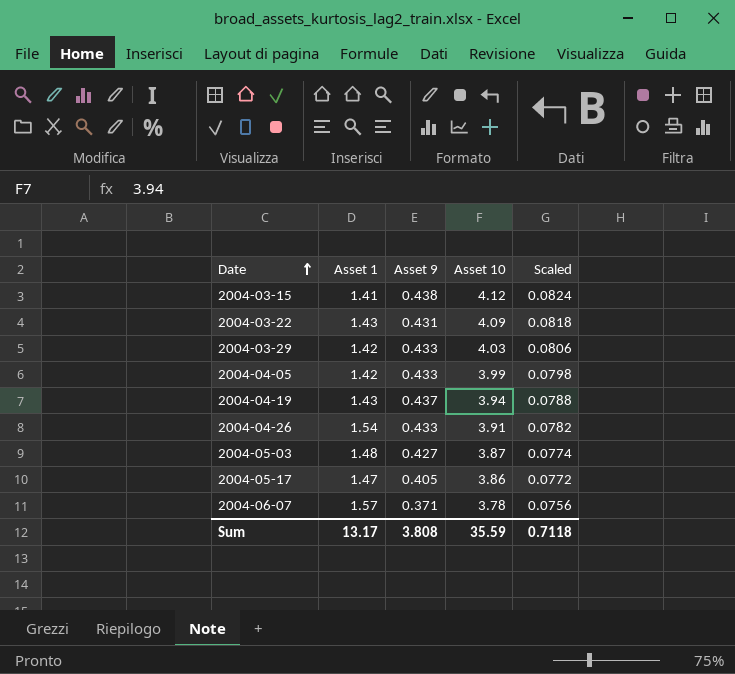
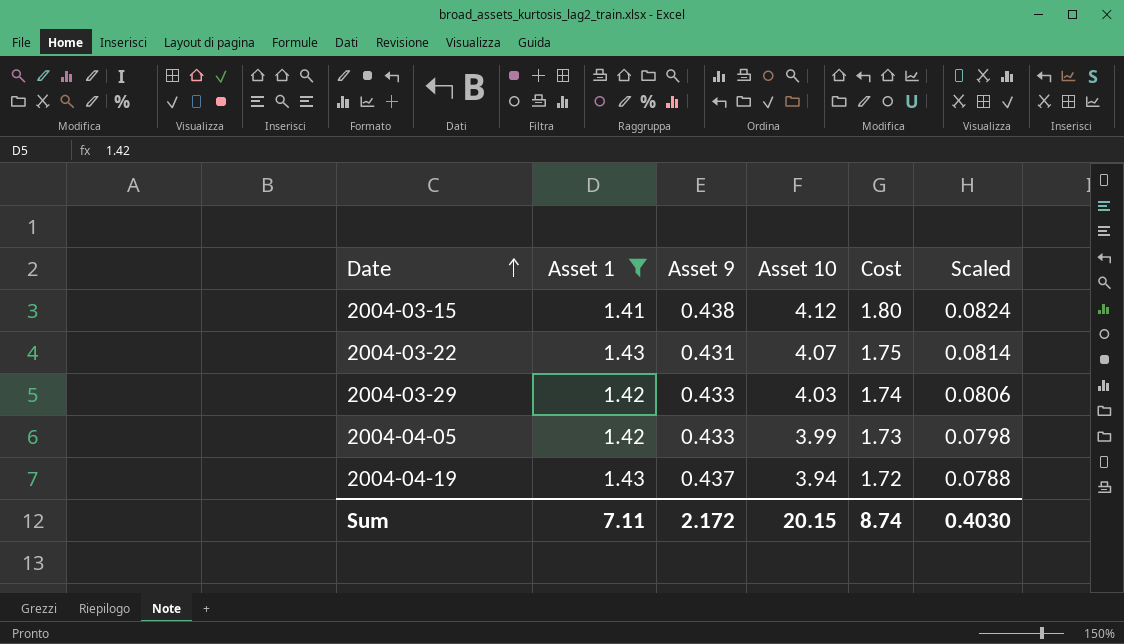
filter: none -> Asset 1 <= 1.43
column Cost | formula: none -> [Asset 9] * [Asset 10]
2004-03-22 | Asset 10: 4.09 -> 4.07
2004-03-22 | Scaled: 0.0818 -> 0.0814
Sum | Asset 1: 13.17 -> 7.11
Sum | Asset 9: 3.808 -> 2.172
Sum | Asset 10: 35.59 -> 20.15
Sum | Scaled: 0.7118 -> 0.4030

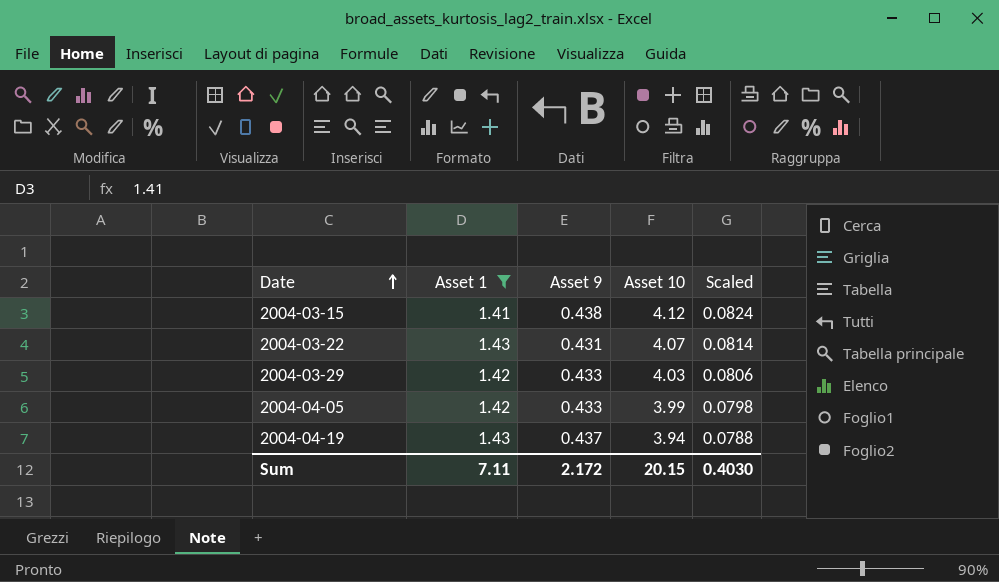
column Cost | formula: [Asset 9] * [Asset 10] -> none

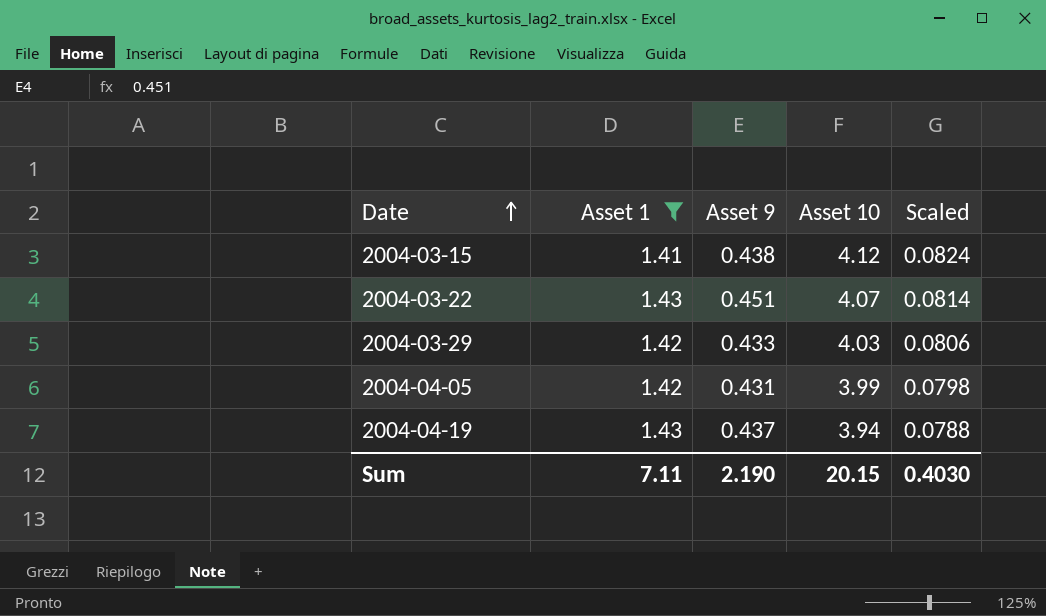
2004-03-22 | Asset 9: 0.431 -> 0.451
2004-04-05 | Asset 9: 0.433 -> 0.431
Sum | Asset 9: 2.172 -> 2.190

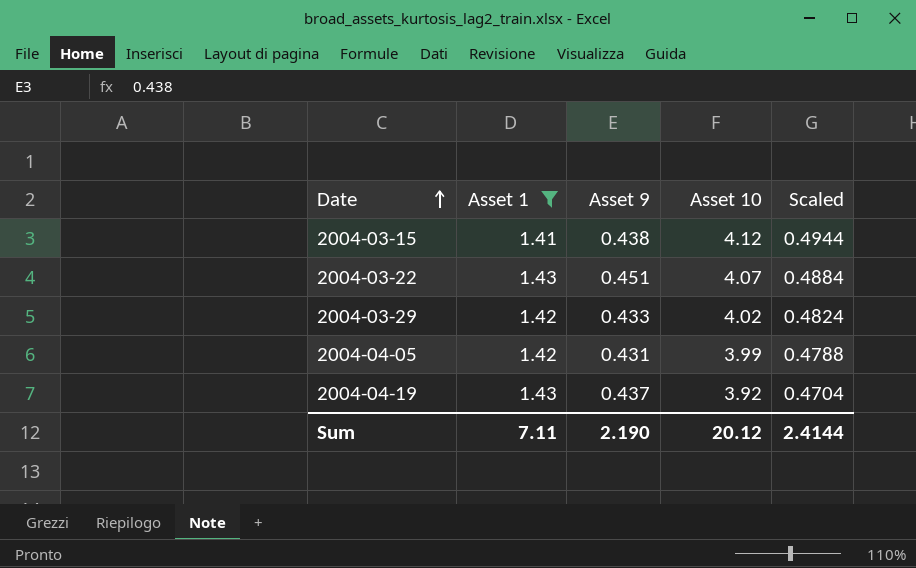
column Scaled | formula: [Asset 10] * 0.02 -> [Asset 10] * 0.12
2004-03-29 | Asset 10: 4.03 -> 4.02
2004-04-19 | Asset 10: 3.94 -> 3.92
Sum | Asset 10: 20.15 -> 20.12
Sum | Scaled: 0.4030 -> 2.4144

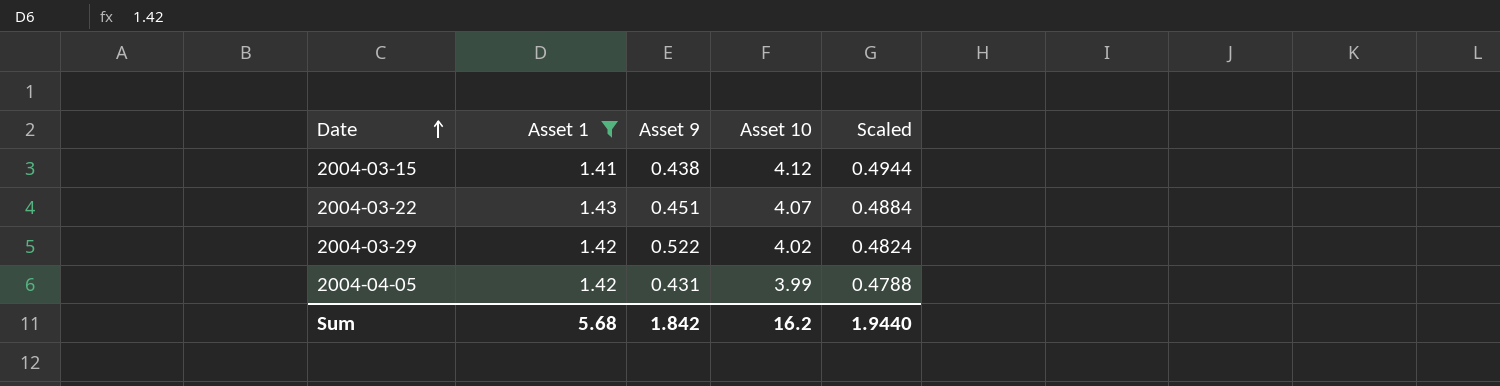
row 2004-04-19: 1.43 | 0.437 | 3.92 | 0.4704 -> none
2004-03-29 | Asset 9: 0.433 -> 0.522
Sum | Asset 1: 7.11 -> 5.68
Sum | Asset 9: 2.190 -> 1.842
Sum | Asset 10: 20.12 -> 16.2
Sum | Scaled: 2.4144 -> 1.9440

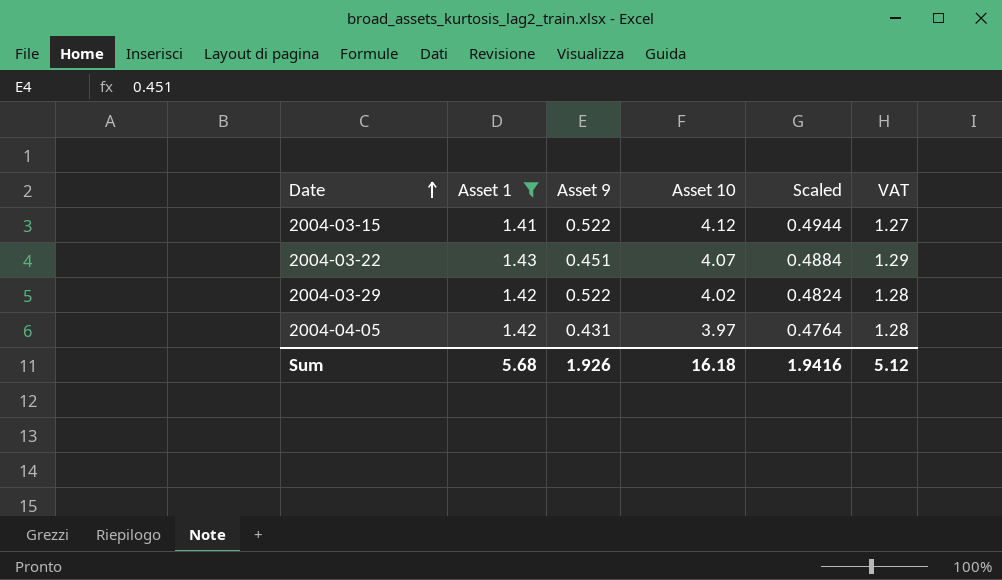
column VAT | formula: none -> [Asset 1] * 0.9
2004-03-15 | Asset 9: 0.438 -> 0.522
2004-04-05 | Asset 10: 3.99 -> 3.97
2004-04-05 | Scaled: 0.4788 -> 0.4764
Sum | Asset 9: 1.842 -> 1.926
Sum | Asset 10: 16.2 -> 16.18
Sum | Scaled: 1.9440 -> 1.9416

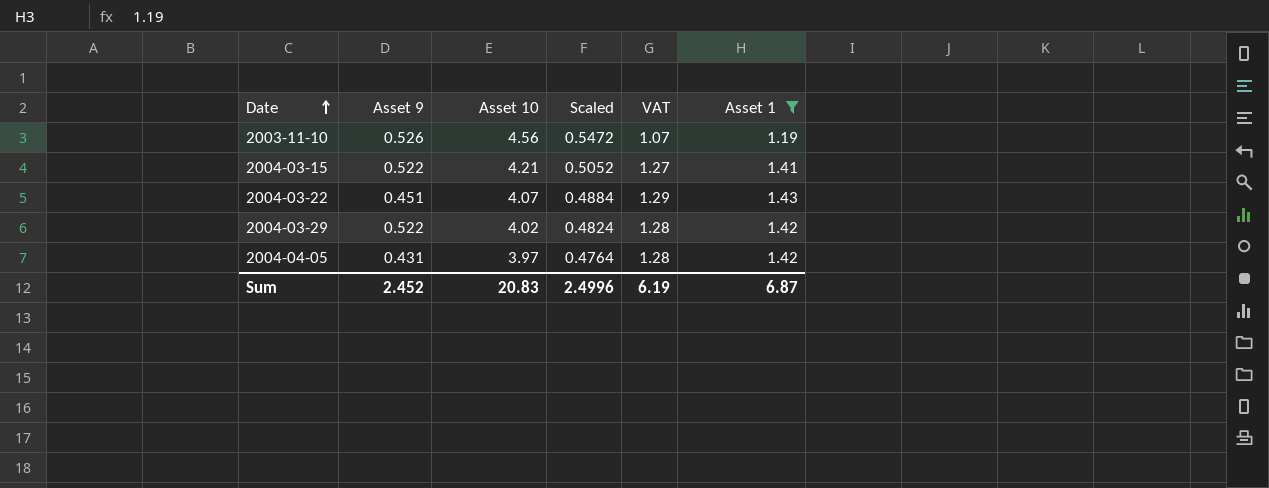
column Asset 1 | position: 2 -> 6
row 2003-11-10: none -> 0.526 | 4.56 | 0.5472 | 1.07 | 1.19
2004-03-15 | Asset 10: 4.12 -> 4.21
2004-03-15 | Scaled: 0.4944 -> 0.5052
Sum | Asset 9: 1.926 -> 2.452
Sum | Asset 10: 16.18 -> 20.83
Sum | Scaled: 1.9416 -> 2.4996
Sum | VAT: 5.12 -> 6.19
Sum | Asset 1: 5.68 -> 6.87

